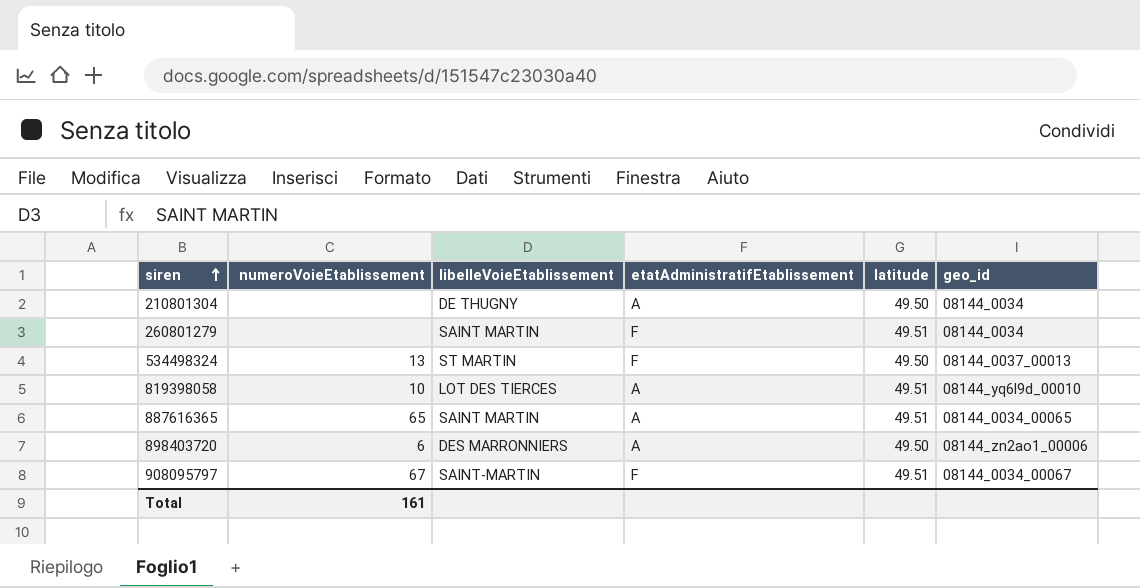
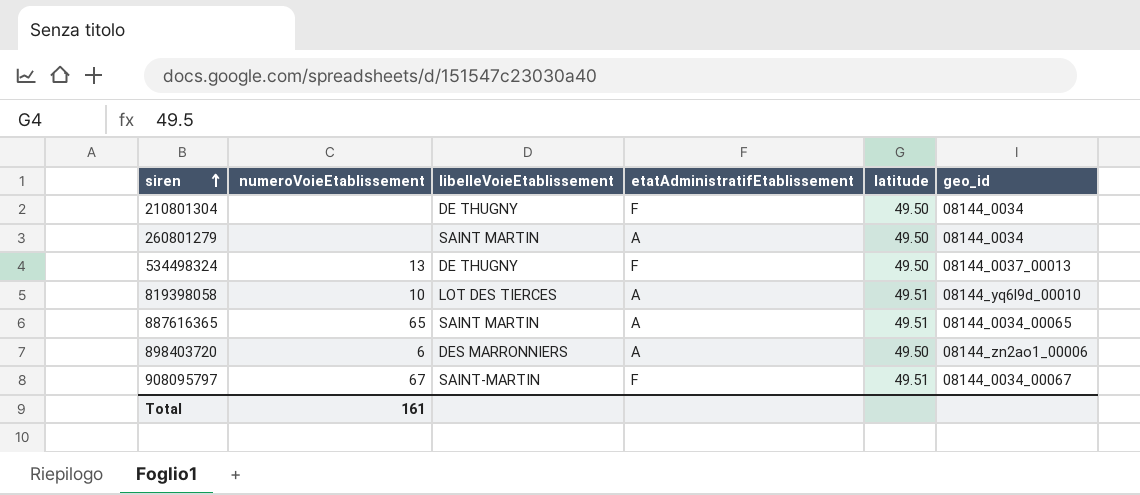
210801304 | etatAdministratifEtablissement: A -> F
260801279 | etatAdministratifEtablissement: F -> A
260801279 | latitude: 49.51 -> 49.50
534498324 | libelleVoieEtablissement: ST MARTIN -> DE THUGNY

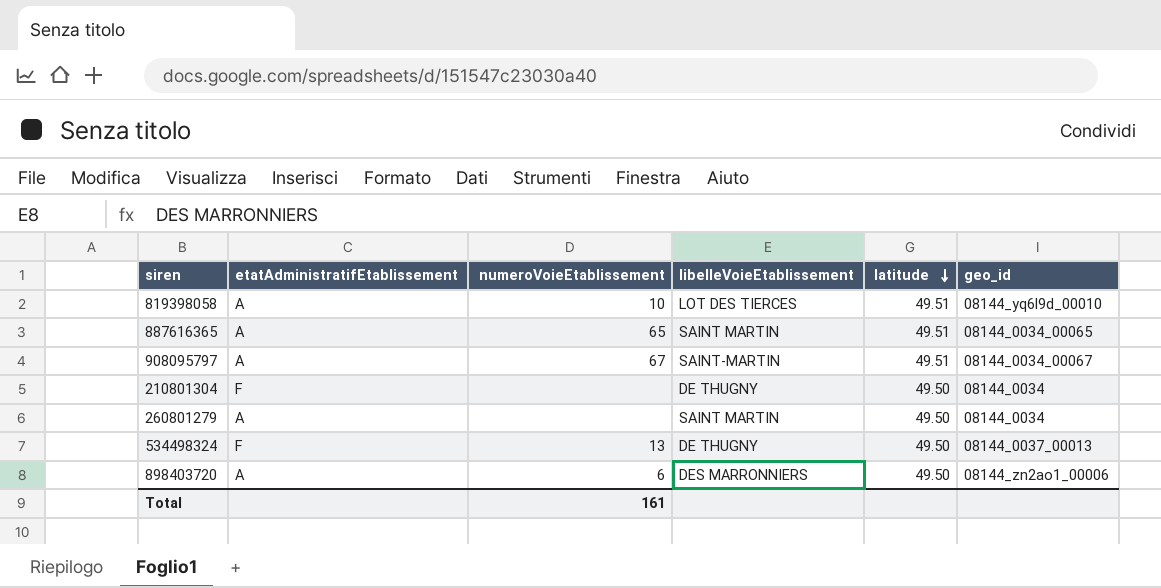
row order: siren ascending -> latitude descending
column etatAdministratifEtablissement | position: 4 -> 2
908095797 | etatAdministratifEtablissement: F -> A

